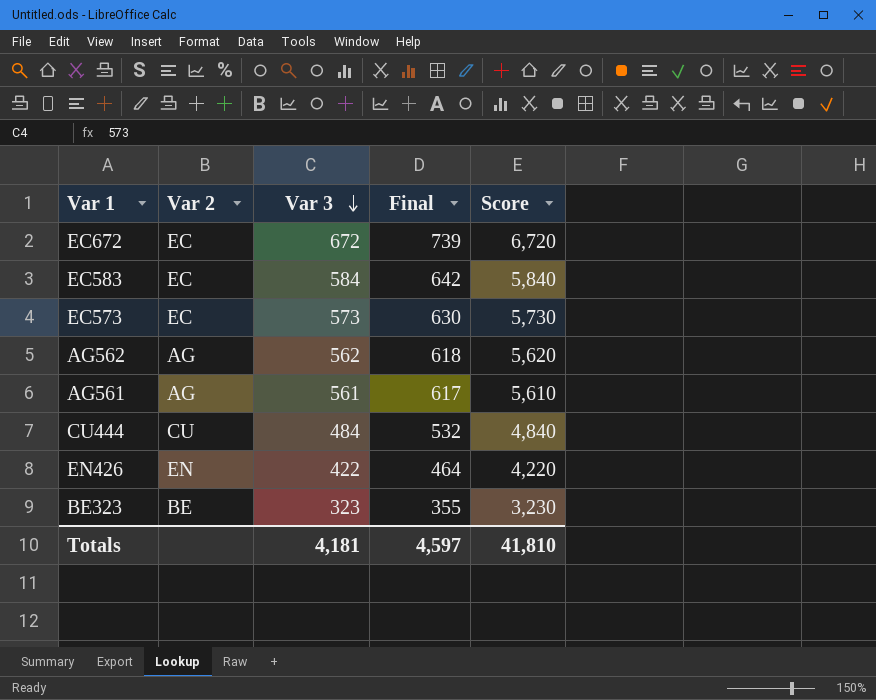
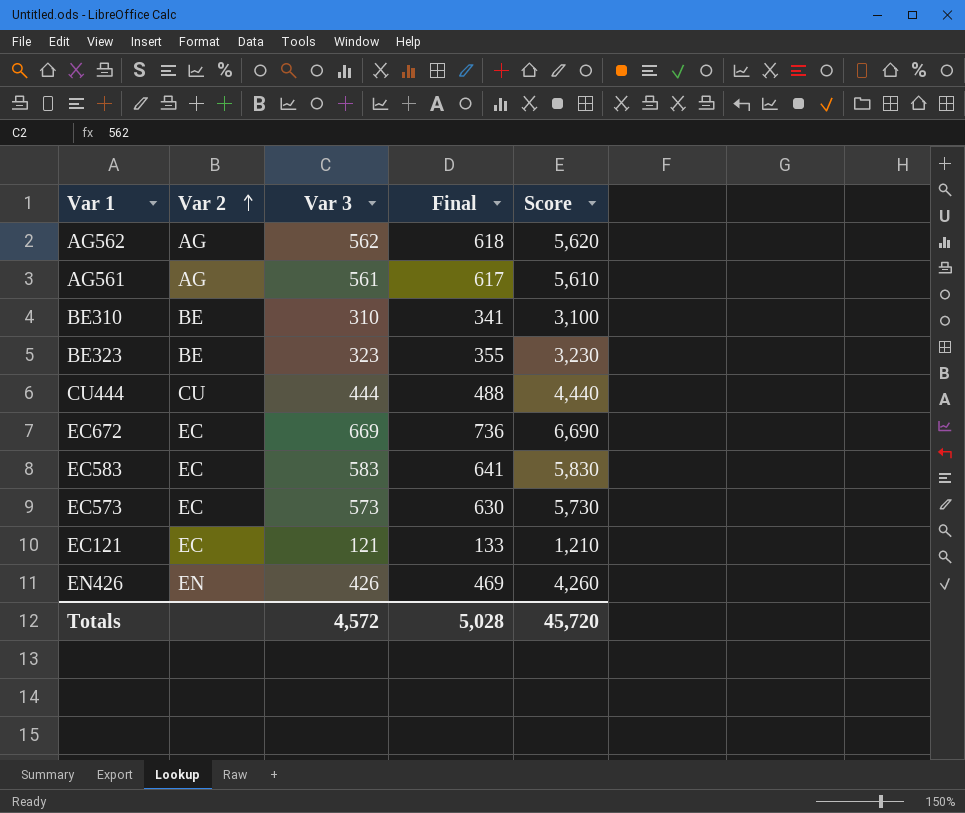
row order: Var 3 descending -> Var 2 ascending
row BE310: none -> BE | 310 | 341 | 3,100
CU444 | Var 3: 484 -> 444
CU444 | Final: 532 -> 488
CU444 | Score: 4,840 -> 4,440
EC672 | Var 3: 672 -> 669
EC672 | Final: 739 -> 736
EC672 | Score: 6,720 -> 6,690
EC583 | Var 3: 584 -> 583
EC583 | Final: 642 -> 641
EC583 | Score: 5,840 -> 5,830
row EC121: none -> EC | 121 | 133 | 1,210
EN426 | Var 3: 422 -> 426
EN426 | Final: 464 -> 469
EN426 | Score: 4,220 -> 4,260
Totals | Var 3: 4,181 -> 4,572
Totals | Final: 4,597 -> 5,028
Totals | Score: 41,810 -> 45,720

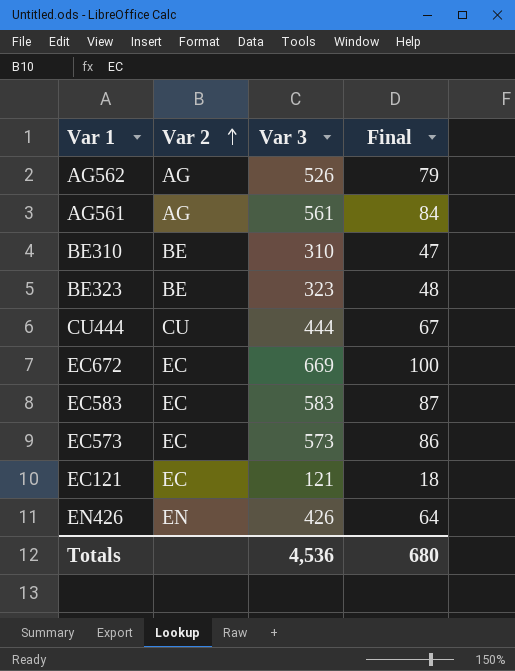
column Score | formula: [Var 3] * 10 -> none
column Final | formula: [Var 3] * 1.1 -> [Var 3] * 0.15
AG562 | Var 3: 562 -> 526
Totals | Var 3: 4,572 -> 4,536
Totals | Final: 5,028 -> 680

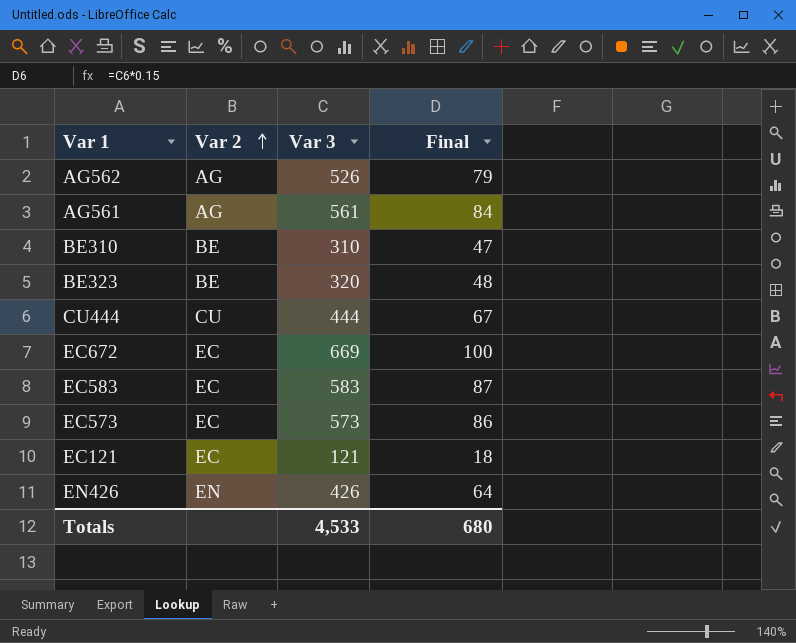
BE323 | Var 3: 323 -> 320
Totals | Var 3: 4,536 -> 4,533

